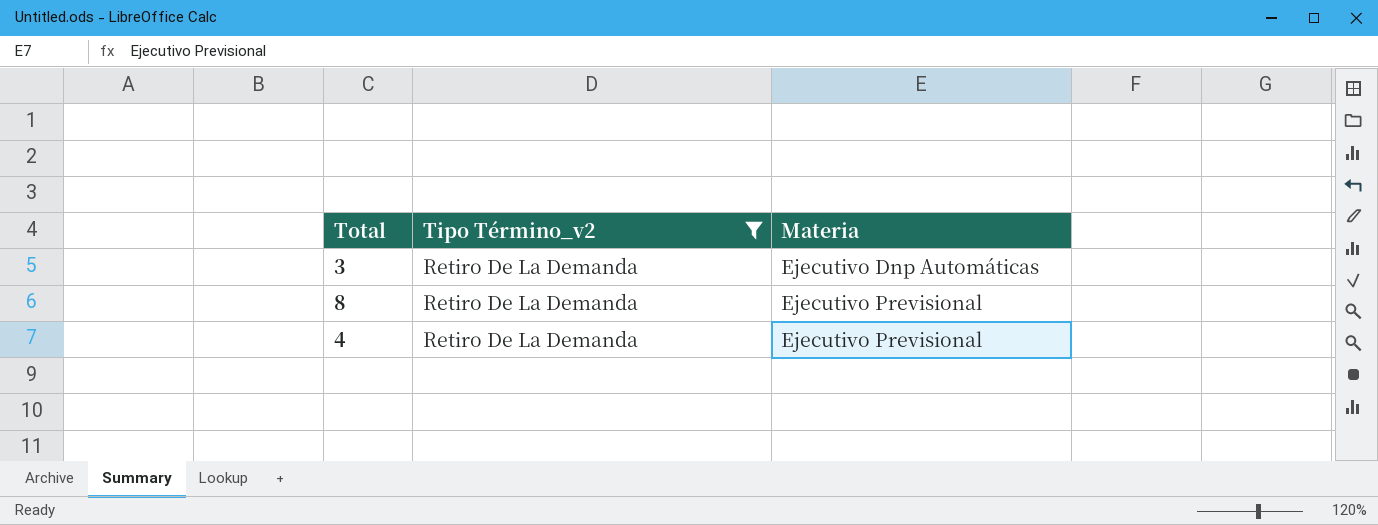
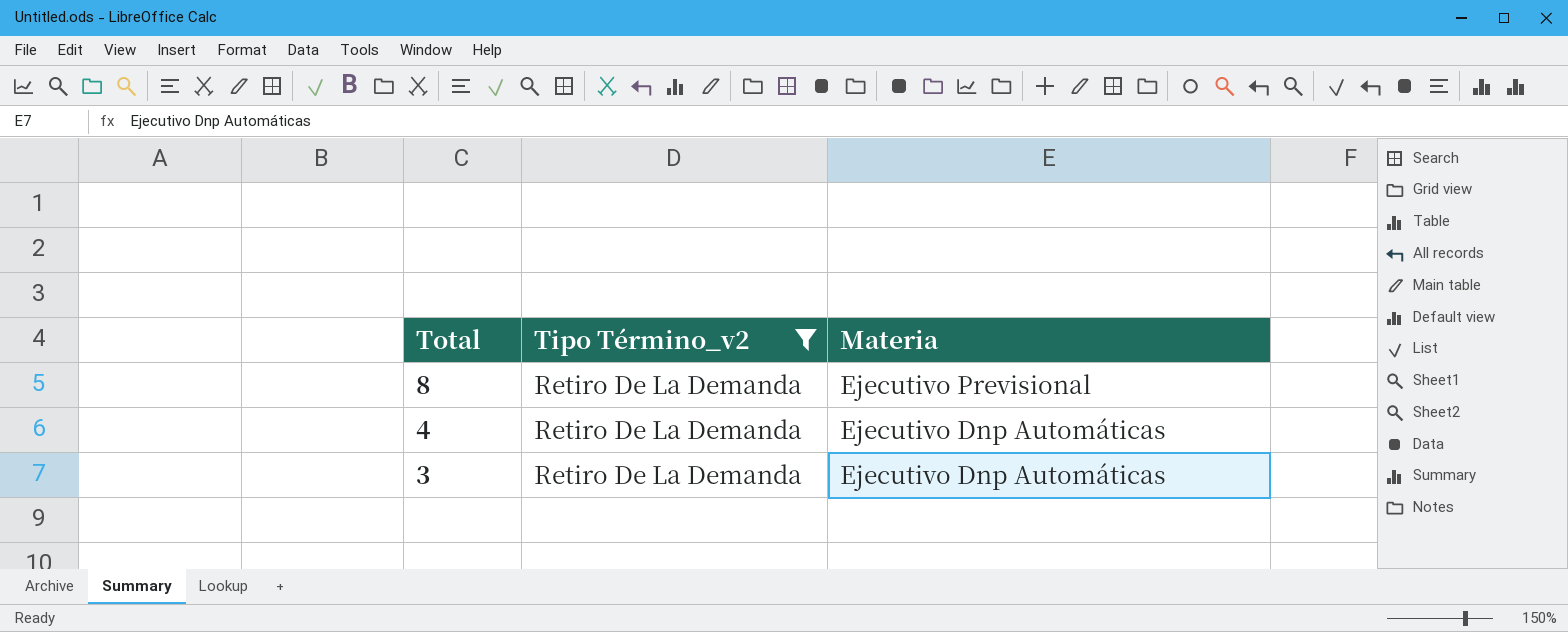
row order: Materia ascending -> Total descending
4 | Materia: Ejecutivo Previsional -> Ejecutivo Dnp Automáticas

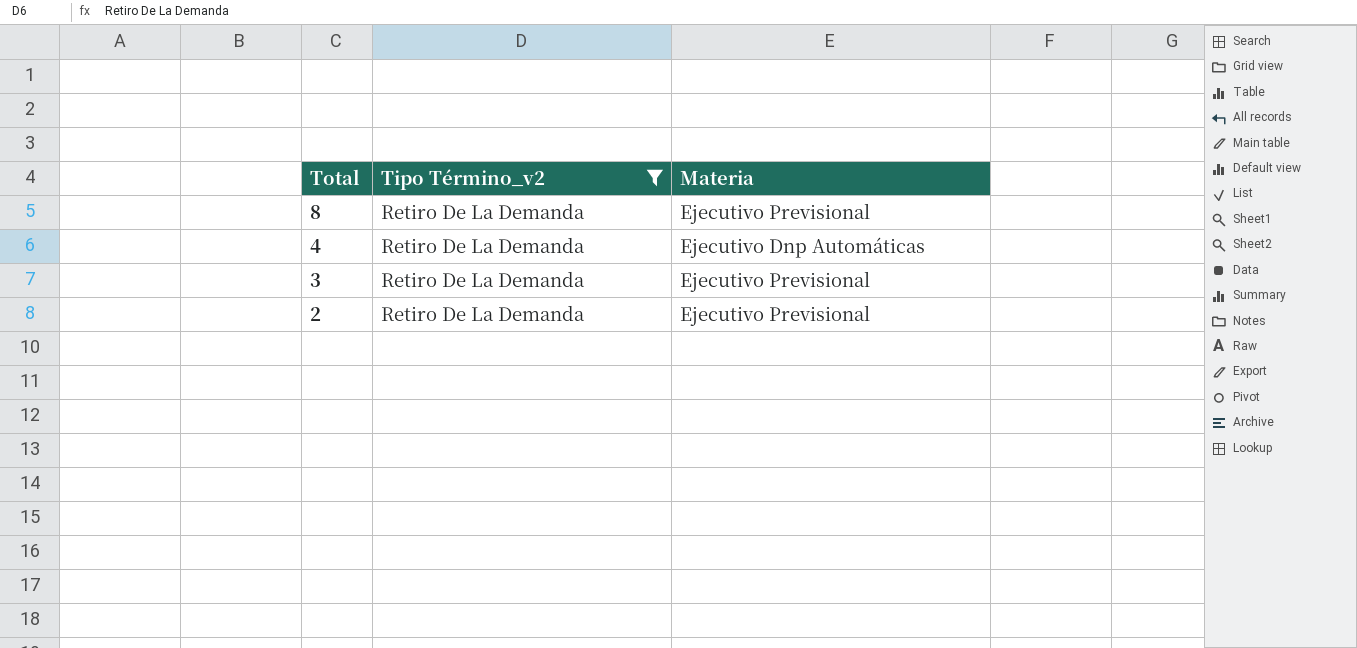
3 | Materia: Ejecutivo Dnp Automáticas -> Ejecutivo Previsional
row 2: none -> Retiro De La Demanda | Ejecutivo Previsional

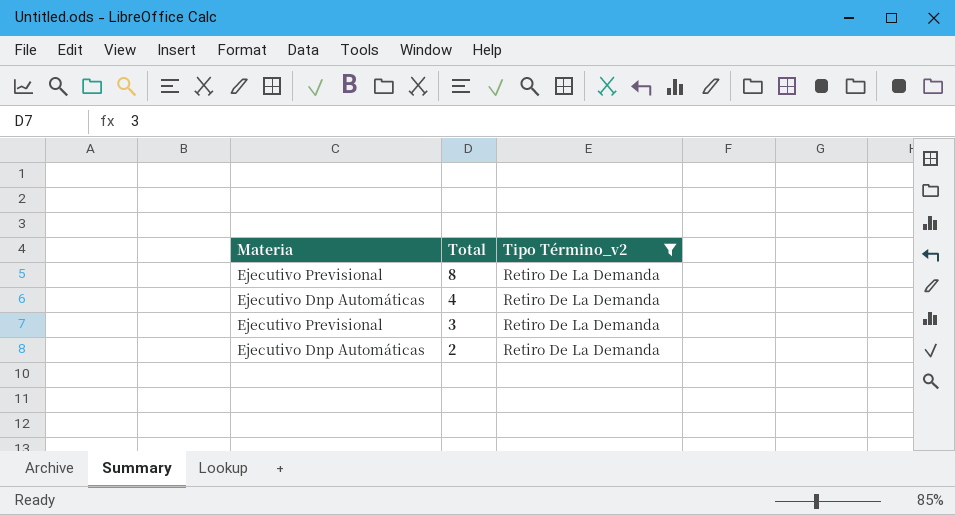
column Materia | position: 3 -> 1
2 | Materia: Ejecutivo Previsional -> Ejecutivo Dnp Automáticas

